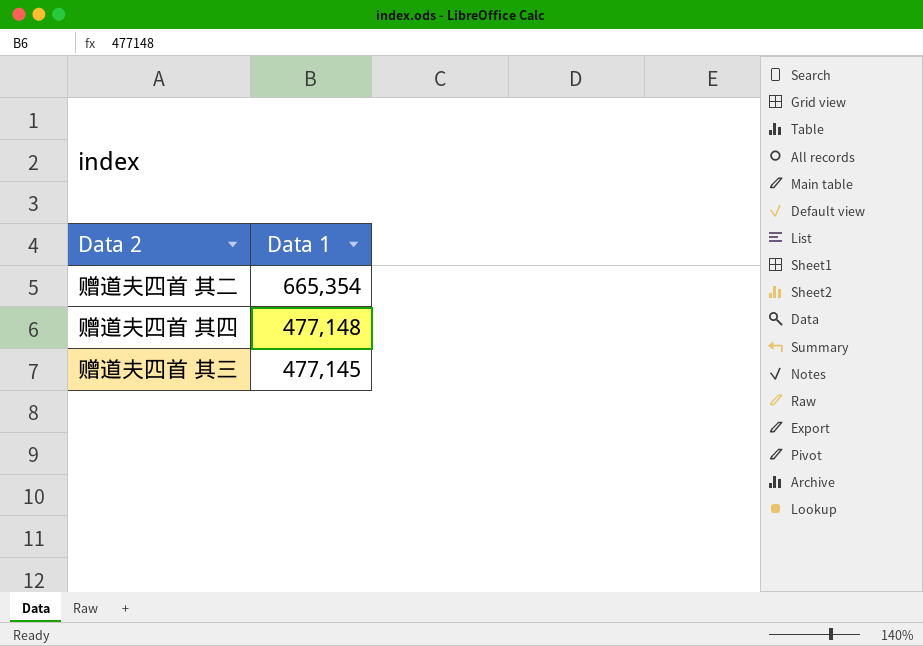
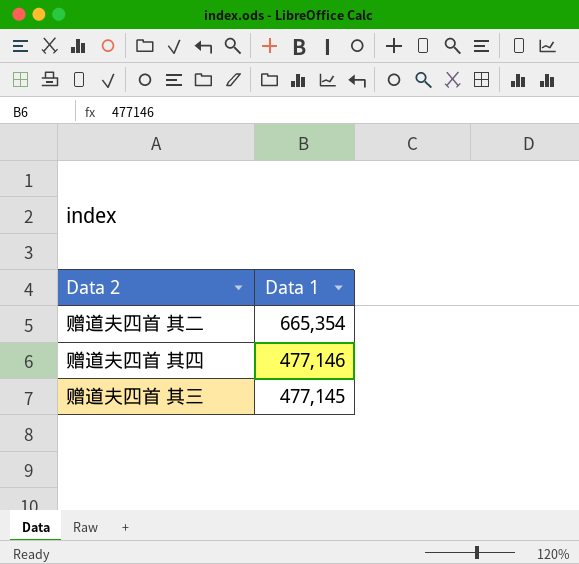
赠道夫四首 其四 | Data 1: 477,148 -> 477,146

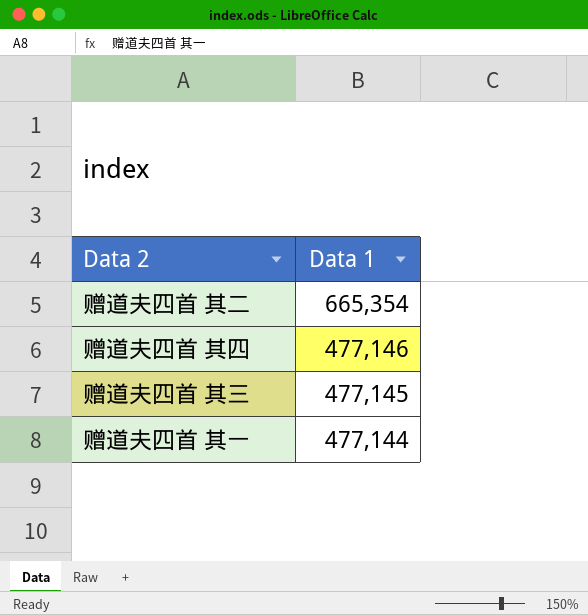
row 赠道夫四首 其一: none -> 477,144

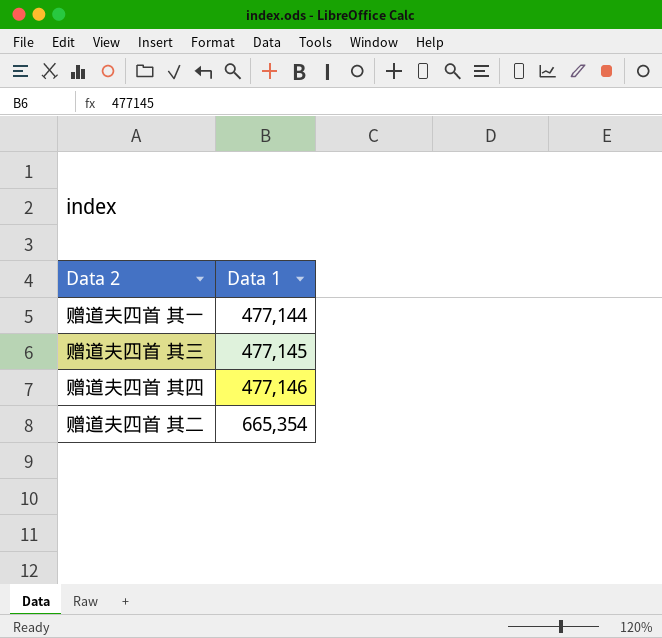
row order: Data 1 descending -> Data 1 ascending

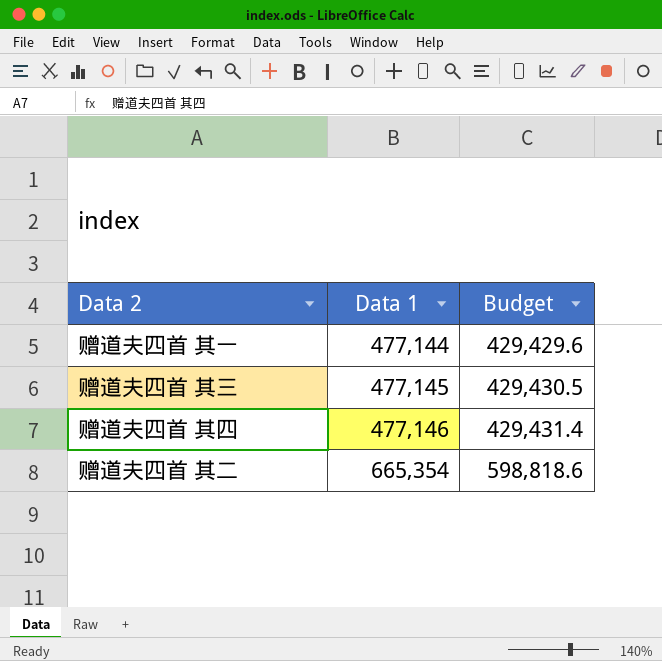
column Budget | formula: none -> [Data 1] * 0.9

